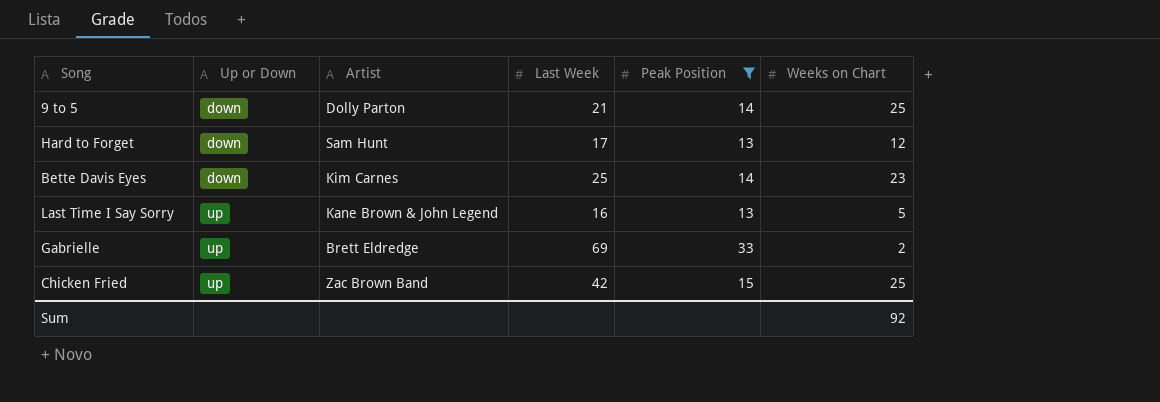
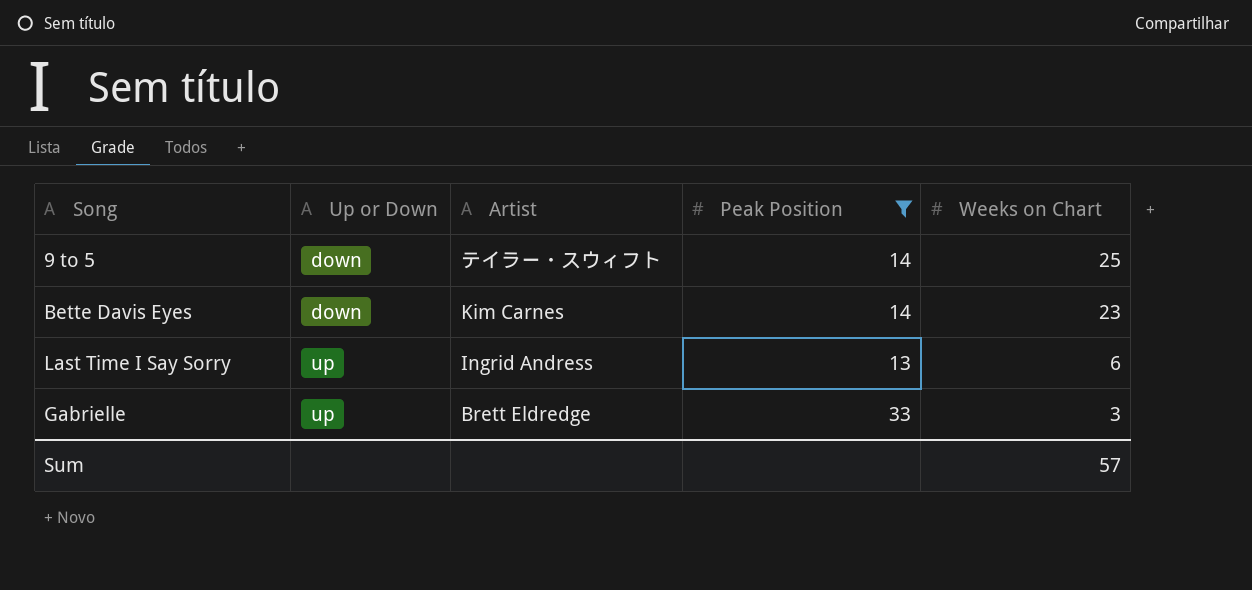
column Last Week | position: 4 -> none
row Hard to Forget: down | Sam Hunt | 17 | 13 | 12 -> none
row Chicken Fried: up | Zac Brown Band | 42 | 15 | 25 -> none
9 to 5 | Artist: Dolly Parton -> テイラー・スウィフト
Last Time I Say Sorry | Artist: Kane Brown & John Legend -> Ingrid Andress
Last Time I Say Sorry | Weeks on Chart: 5 -> 6
Gabrielle | Weeks on Chart: 2 -> 3
Sum | Weeks on Chart: 92 -> 57

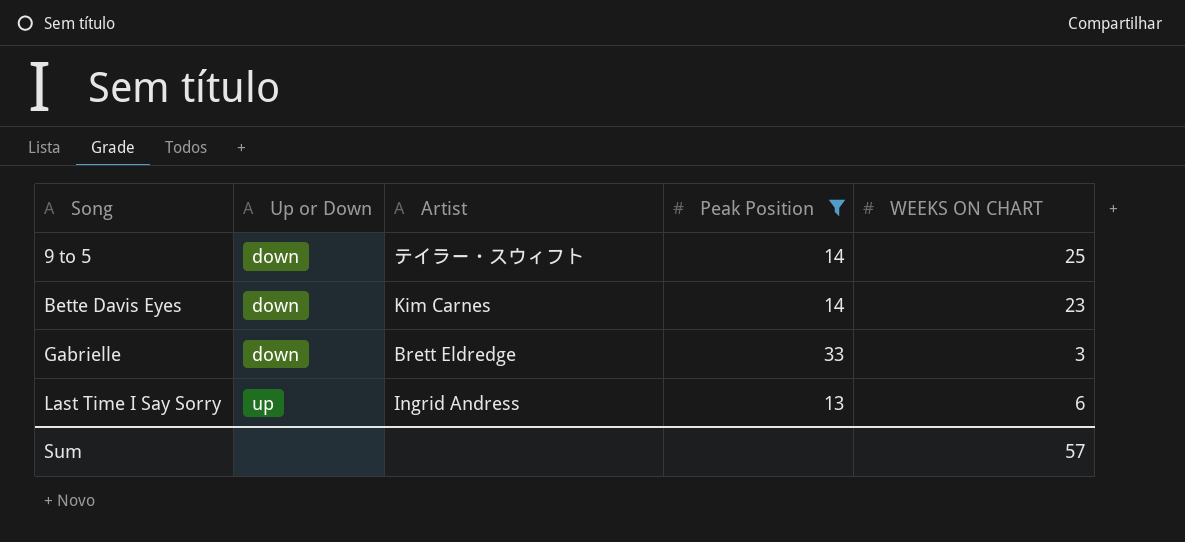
row order: Up or Down ascending -> Song ascending
column name: Weeks on Chart -> WEEKS ON CHART
Gabrielle | Up or Down: up -> down

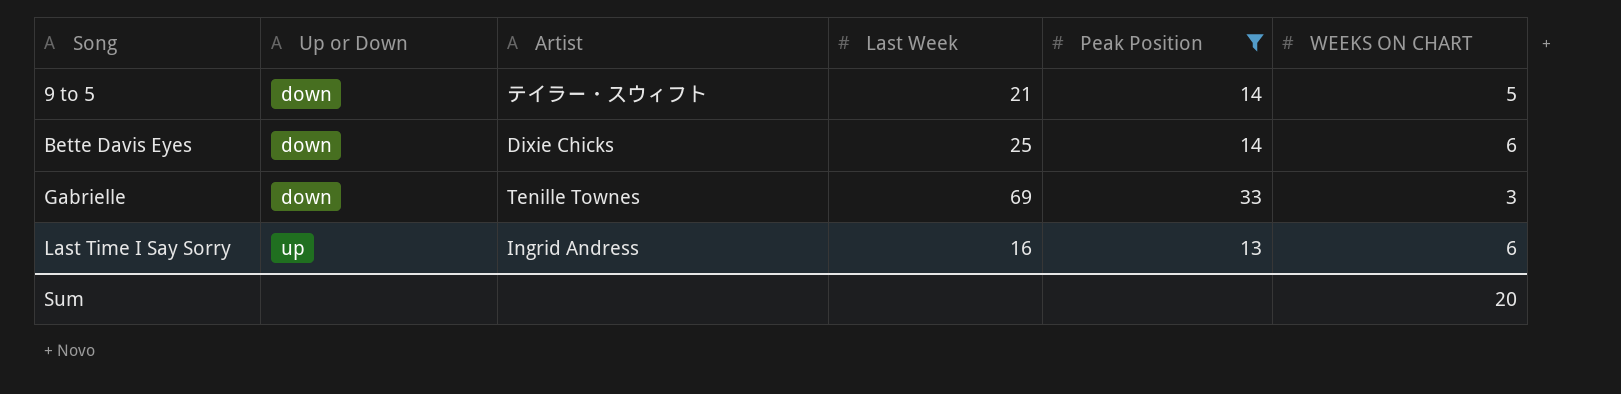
column Last Week | position: none -> 4
9 to 5 | WEEKS ON CHART: 25 -> 5
Bette Davis Eyes | Artist: Kim Carnes -> Dixie Chicks
Bette Davis Eyes | WEEKS ON CHART: 23 -> 6
Gabrielle | Artist: Brett Eldredge -> Tenille Townes
Sum | WEEKS ON CHART: 57 -> 20

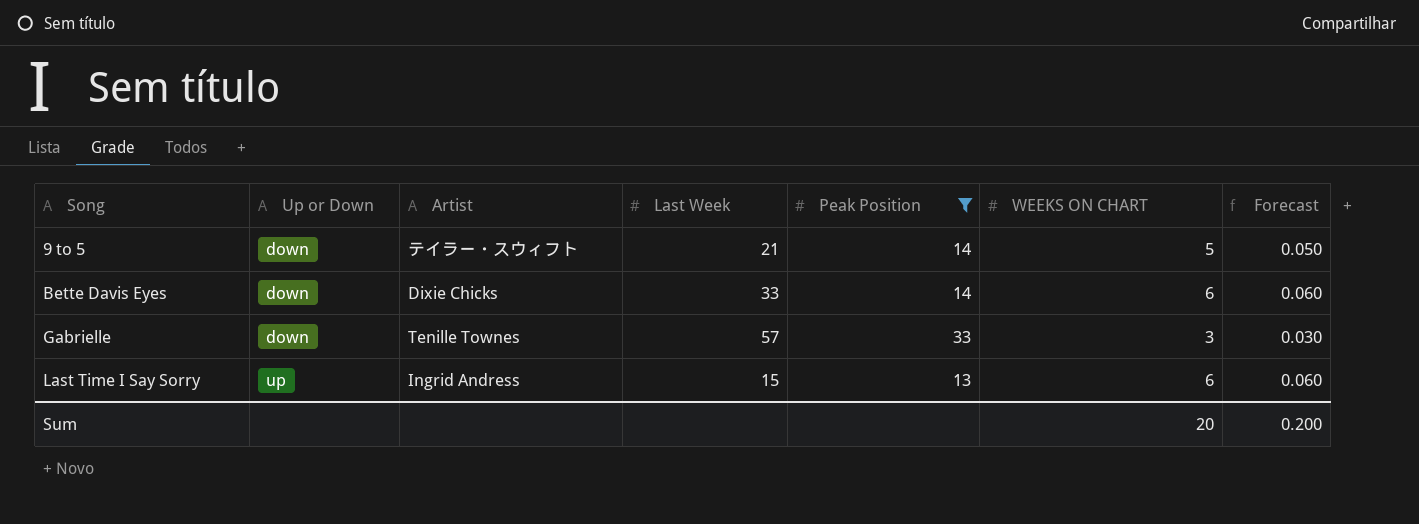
column Forecast | formula: none -> [WEEKS ON CHART] * 0.01
Bette Davis Eyes | Last Week: 25 -> 33
Gabrielle | Last Week: 69 -> 57
Last Time I Say Sorry | Last Week: 16 -> 15

